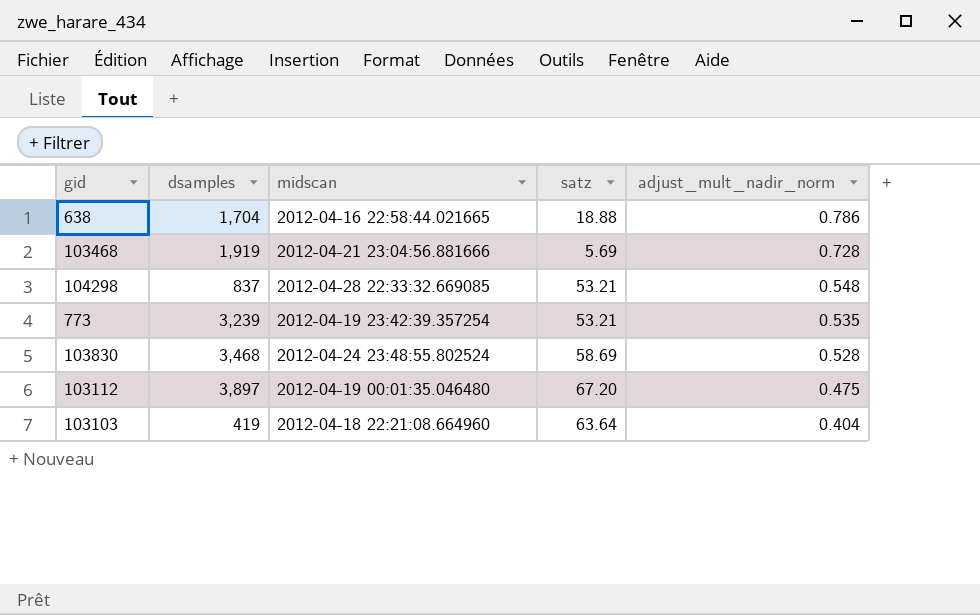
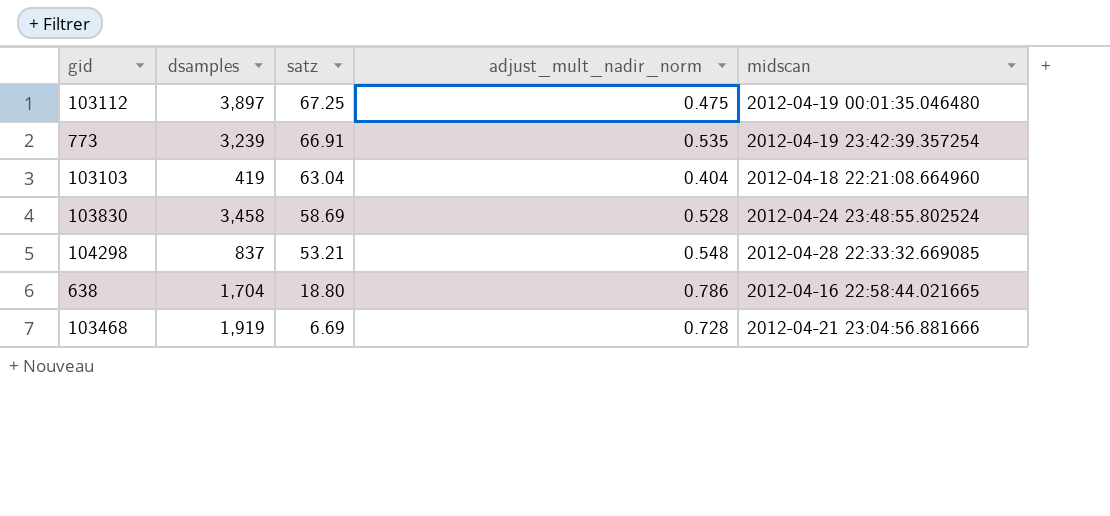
row order: adjust_mult_nadir_norm descending -> satz descending
column midscan | position: 3 -> 5
103112 | satz: 67.20 -> 67.25
773 | satz: 53.21 -> 66.91
103103 | satz: 63.64 -> 63.04
103830 | dsamples: 3,468 -> 3,458
638 | satz: 18.88 -> 18.80
103468 | satz: 5.69 -> 6.69

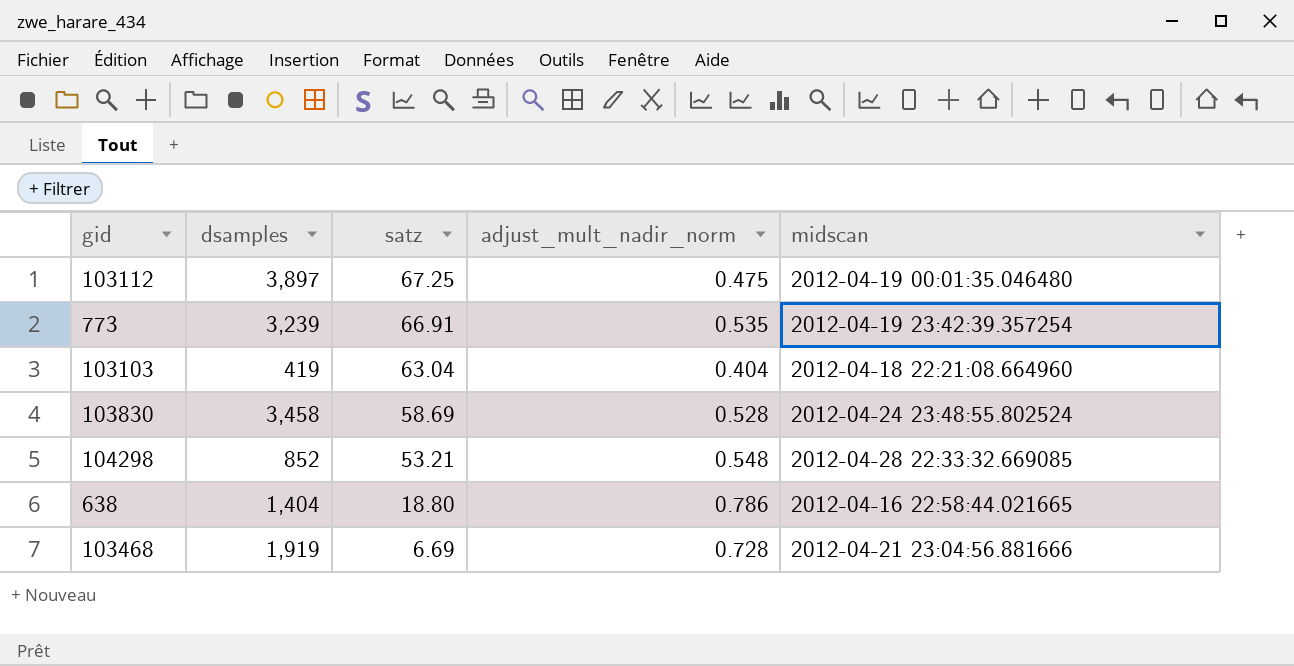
104298 | dsamples: 837 -> 852
638 | dsamples: 1,704 -> 1,404

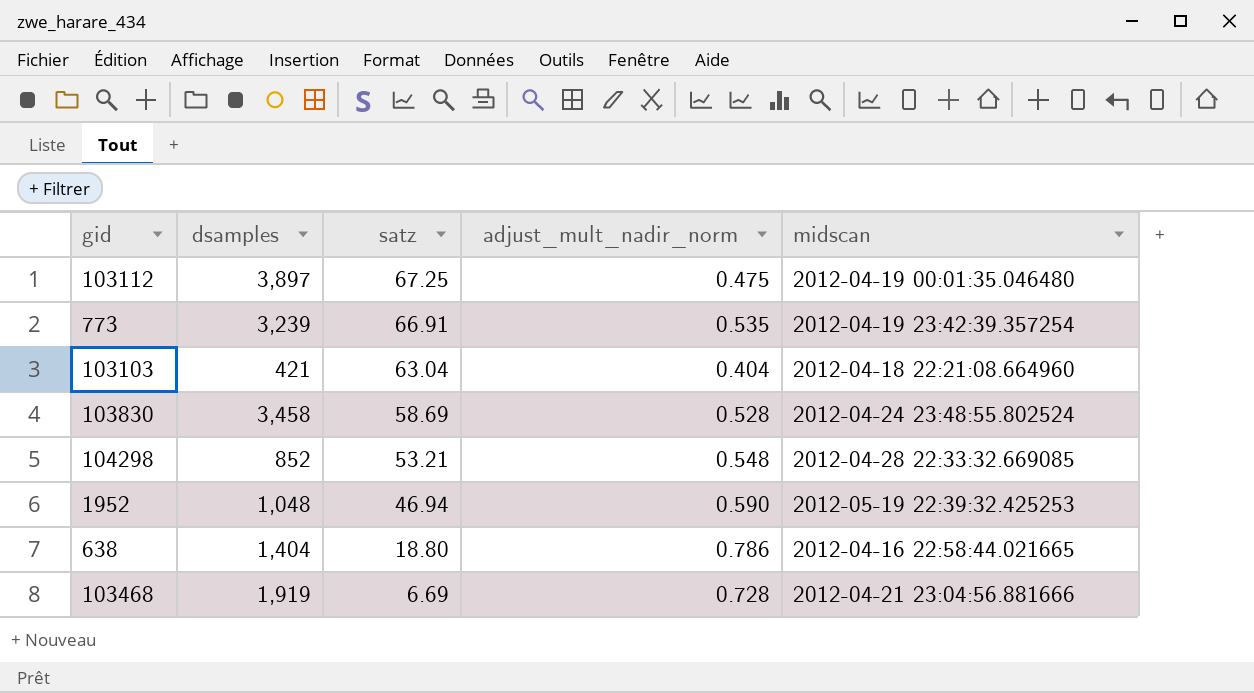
103103 | dsamples: 419 -> 421
row 1952: none -> 1,048 | 46.94 | 0.590 | 2012-05-19 22:39:32.425253

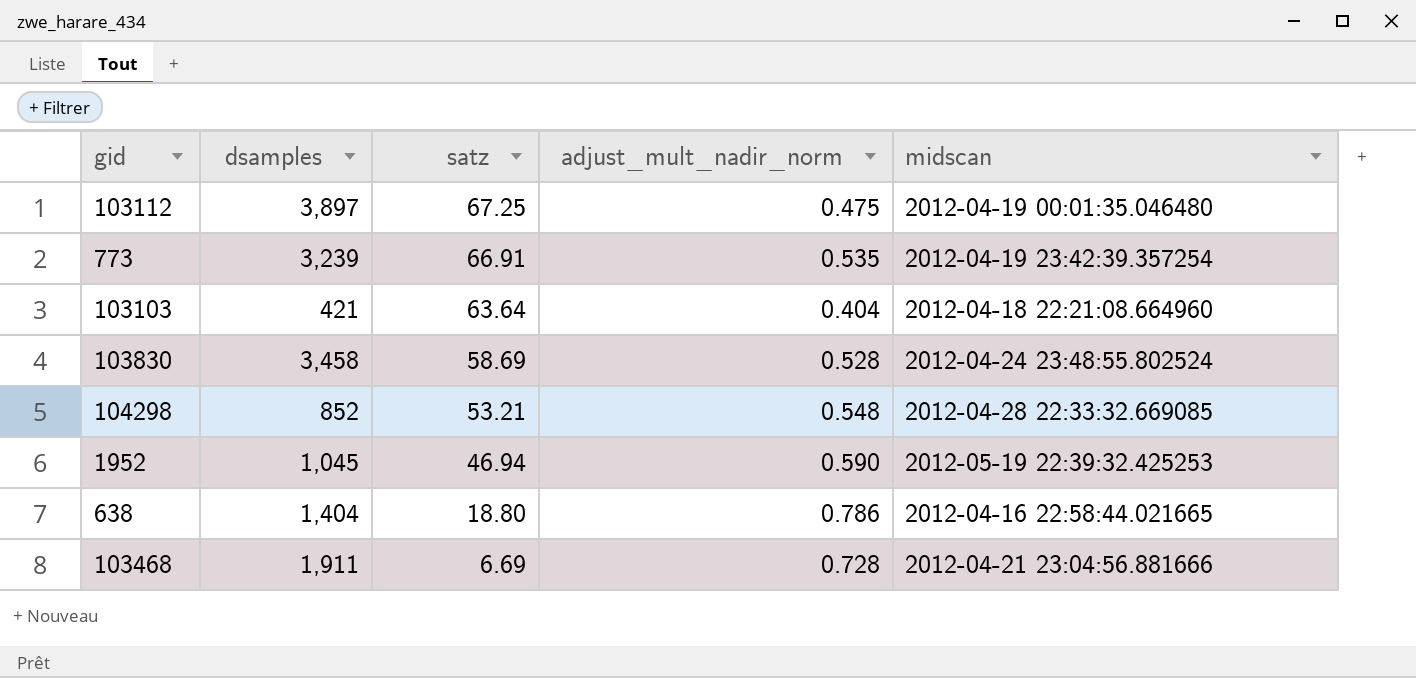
103103 | satz: 63.04 -> 63.64
1952 | dsamples: 1,048 -> 1,045
103468 | dsamples: 1,919 -> 1,911

